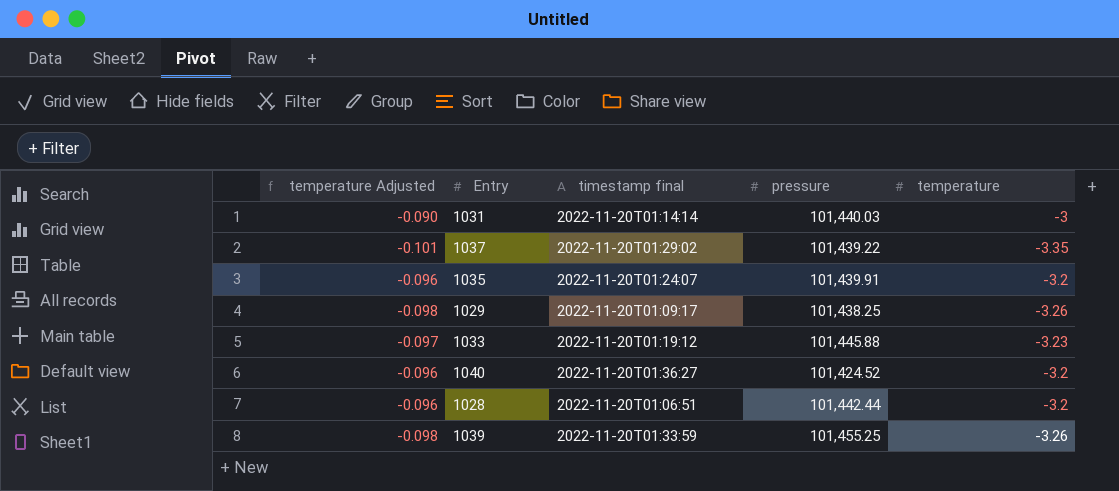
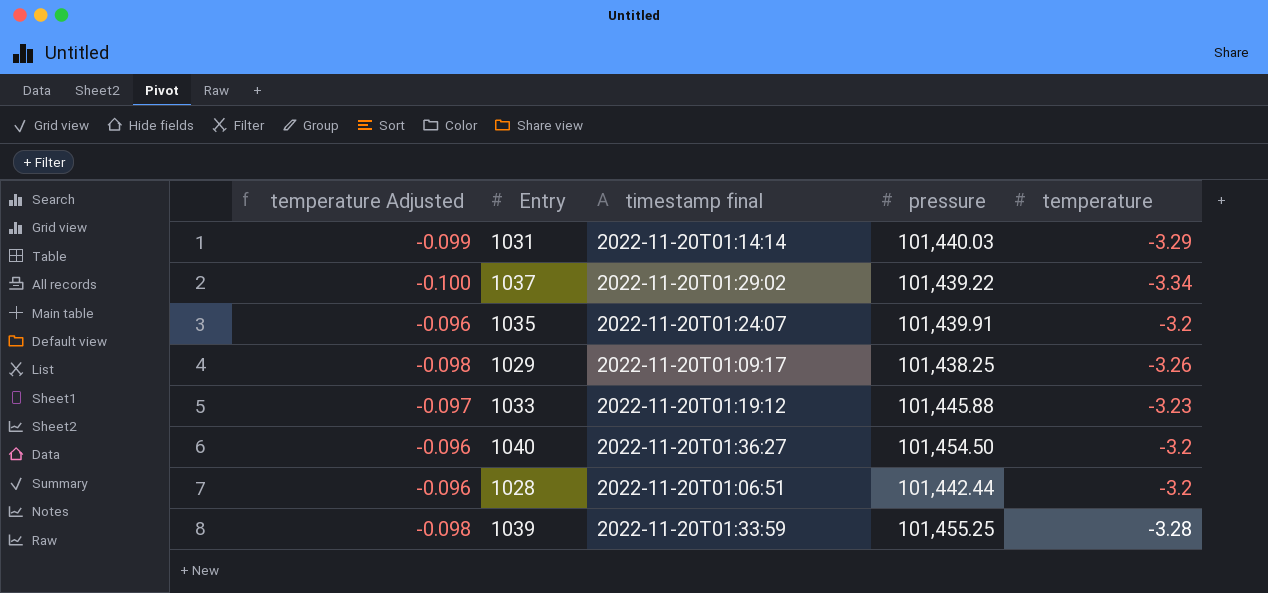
1031 | temperature Adjusted: -0.090 -> -0.099
1031 | temperature: -3 -> -3.29
1037 | temperature Adjusted: -0.101 -> -0.100
1037 | temperature: -3.35 -> -3.34
1040 | pressure: 101,424.52 -> 101,454.50
1039 | temperature: -3.26 -> -3.28

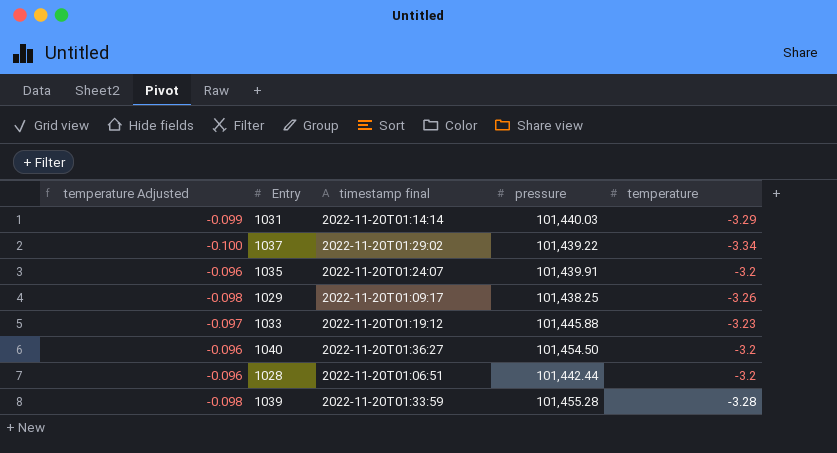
1039 | pressure: 101,455.25 -> 101,455.28

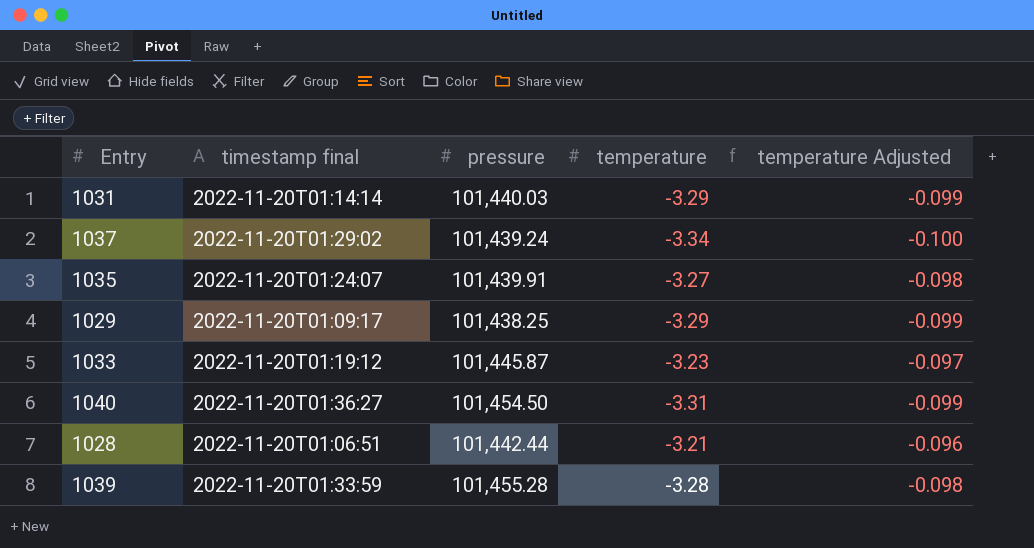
column temperature Adjusted | position: 1 -> 5
1037 | pressure: 101,439.22 -> 101,439.24
1035 | temperature: -3.2 -> -3.27
1035 | temperature Adjusted: -0.096 -> -0.098
1029 | temperature: -3.26 -> -3.29
1029 | temperature Adjusted: -0.098 -> -0.099
1033 | pressure: 101,445.88 -> 101,445.87
1040 | temperature: -3.2 -> -3.31
1040 | temperature Adjusted: -0.096 -> -0.099
1028 | temperature: -3.2 -> -3.21

